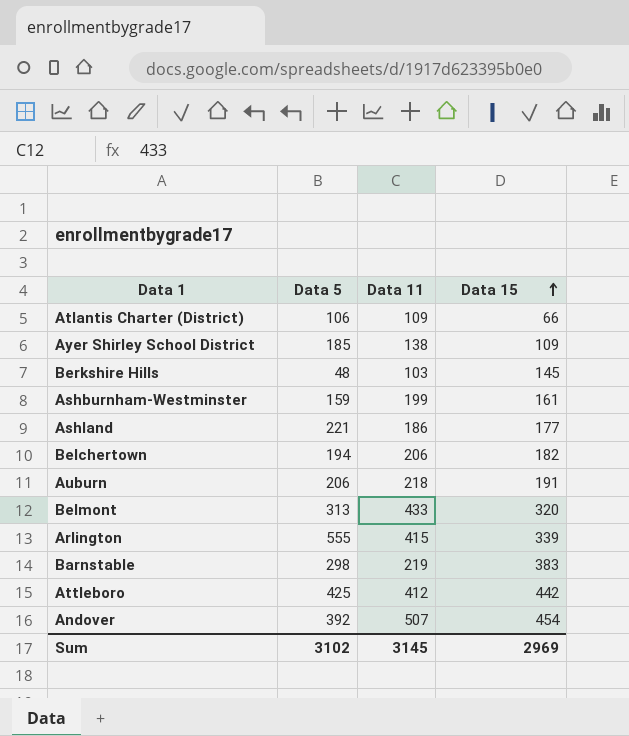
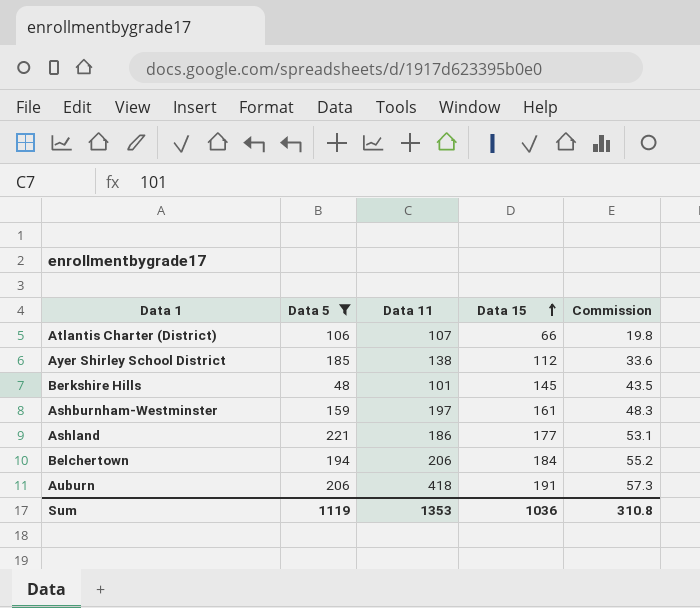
filter: none -> Data 5 <= 221
column Commission | formula: none -> [Data 15] * 0.3
Atlantis Charter (District) | Data 11: 109 -> 107
Ayer Shirley School District | Data 15: 109 -> 112
Berkshire Hills | Data 11: 103 -> 101
Ashburnham-Westminster | Data 11: 199 -> 197
Belchertown | Data 15: 182 -> 184
Auburn | Data 11: 218 -> 418
Sum | Data 5: 3102 -> 1119
Sum | Data 11: 3145 -> 1353
Sum | Data 15: 2969 -> 1036

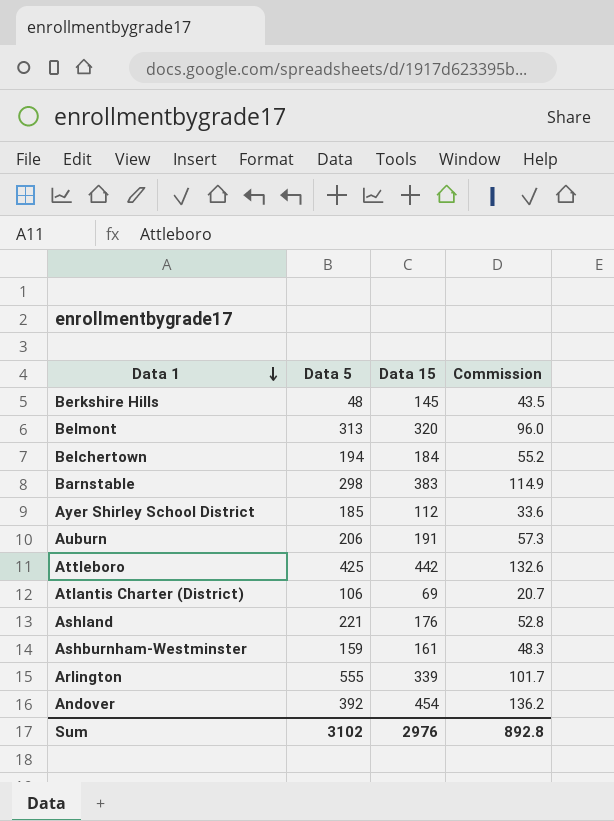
filter: Data 5 <= 221 -> none
row order: Data 15 ascending -> Data 1 descending
column Data 11 | position: 3 -> none
Atlantis Charter (District) | Data 15: 66 -> 69
Atlantis Charter (District) | Commission: 19.8 -> 20.7
Ashland | Data 15: 177 -> 176
Ashland | Commission: 53.1 -> 52.8
Sum | Data 5: 1119 -> 3102
Sum | Data 15: 1036 -> 2976
Sum | Commission: 310.8 -> 892.8

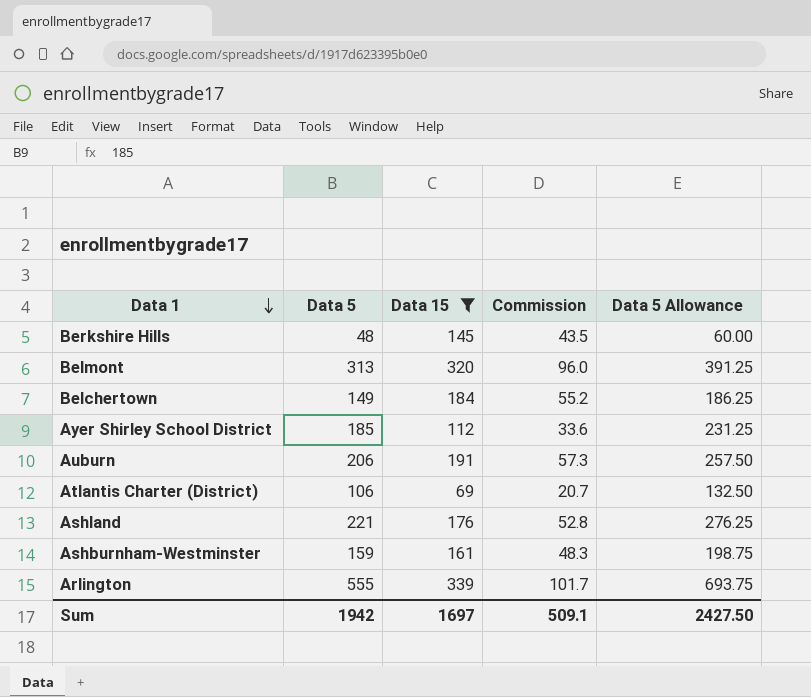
filter: none -> Data 15 <= 339
column Data 5 Allowance | formula: none -> [Data 5] * 1.25
Belchertown | Data 5: 194 -> 149
Sum | Data 5: 3102 -> 1942
Sum | Data 15: 2976 -> 1697
Sum | Commission: 892.8 -> 509.1

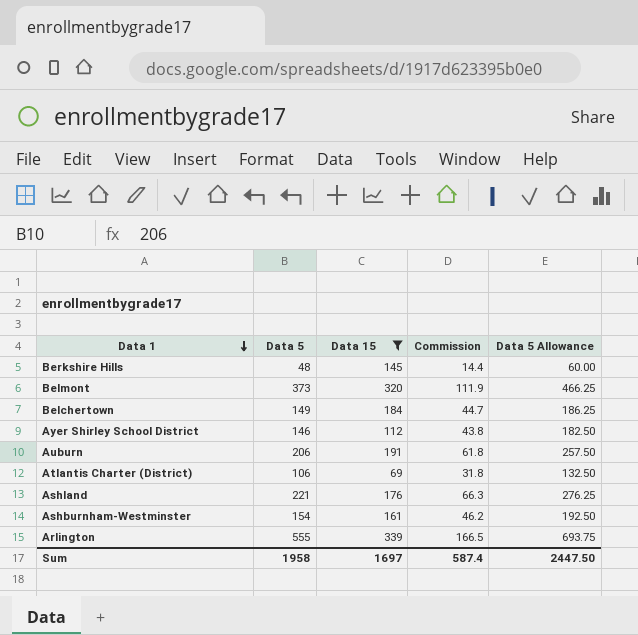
column Commission | formula: [Data 15] * 0.3 -> [Data 5] * 0.3
Belmont | Data 5: 313 -> 373
Belmont | Data 5 Allowance: 391.25 -> 466.25
Ayer Shirley School District | Data 5: 185 -> 146
Ayer Shirley School District | Data 5 Allowance: 231.25 -> 182.50
Ashburnham-Westminster | Data 5: 159 -> 154
Ashburnham-Westminster | Data 5 Allowance: 198.75 -> 192.50
Sum | Data 5: 1942 -> 1958
Sum | Commission: 509.1 -> 587.4
Sum | Data 5 Allowance: 2427.50 -> 2447.50

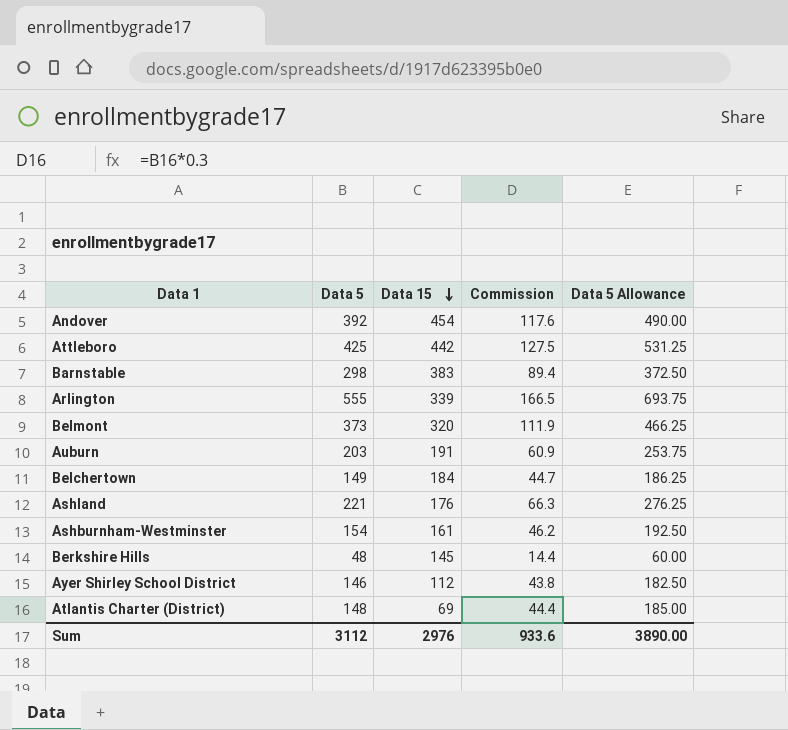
filter: Data 15 <= 339 -> none
row order: Data 1 descending -> Data 15 descending
Auburn | Data 5: 206 -> 203
Auburn | Commission: 61.8 -> 60.9
Auburn | Data 5 Allowance: 257.50 -> 253.75
Atlantis Charter (District) | Data 5: 106 -> 148
Atlantis Charter (District) | Commission: 31.8 -> 44.4
Atlantis Charter (District) | Data 5 Allowance: 132.50 -> 185.00
Sum | Data 5: 1958 -> 3112
Sum | Data 15: 1697 -> 2976
Sum | Commission: 587.4 -> 933.6
Sum | Data 5 Allowance: 2447.50 -> 3890.00

